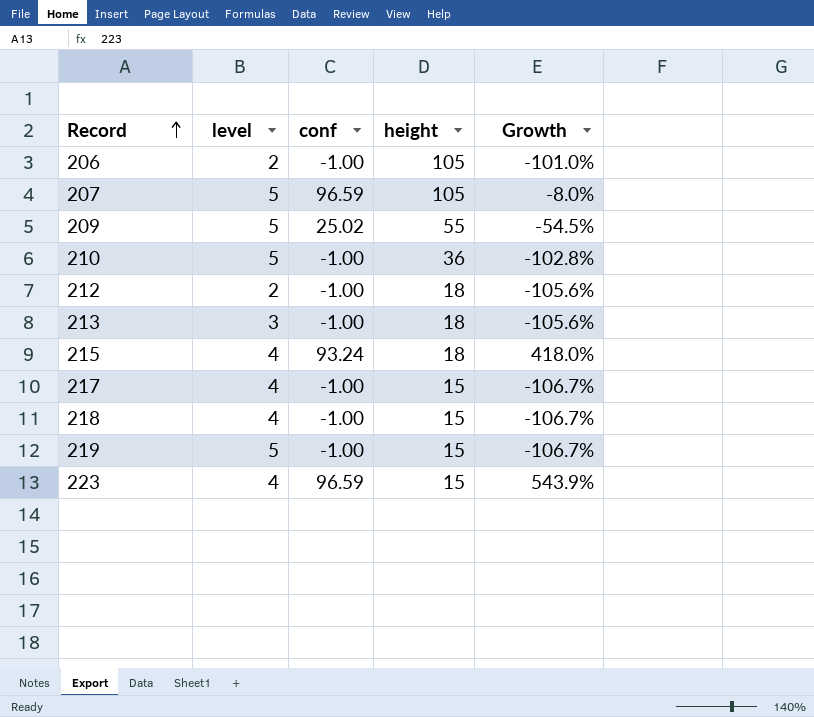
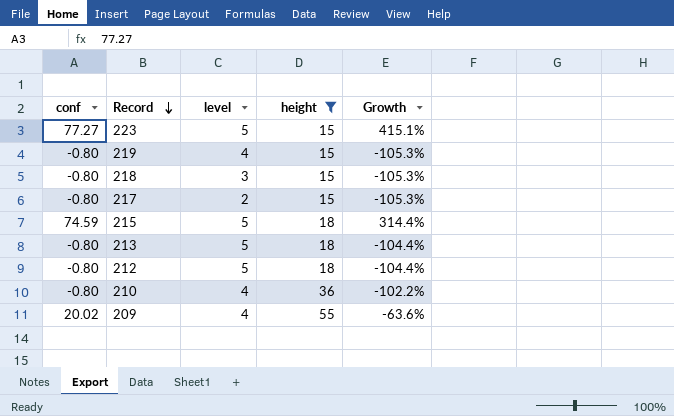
filter: none -> height != 105
row order: Record ascending -> Record descending
column conf | position: 3 -> 1
223 | conf: 96.59 -> 77.27
223 | level: 4 -> 5
223 | Growth: 543.9% -> 415.1%
219 | conf: -1.00 -> -0.80
219 | level: 5 -> 4
219 | Growth: -106.7% -> -105.3%
218 | conf: -1.00 -> -0.80
218 | level: 4 -> 3
218 | Growth: -106.7% -> -105.3%
217 | conf: -1.00 -> -0.80
217 | level: 4 -> 2
217 | Growth: -106.7% -> -105.3%
215 | conf: 93.24 -> 74.59
215 | level: 4 -> 5
215 | Growth: 418.0% -> 314.4%
213 | conf: -1.00 -> -0.80
213 | level: 3 -> 5
213 | Growth: -105.6% -> -104.4%
212 | conf: -1.00 -> -0.80
212 | level: 2 -> 5
212 | Growth: -105.6% -> -104.4%
210 | conf: -1.00 -> -0.80
210 | level: 5 -> 4
210 | Growth: -102.8% -> -102.2%
209 | conf: 25.02 -> 20.02
209 | level: 5 -> 4
209 | Growth: -54.5% -> -63.6%

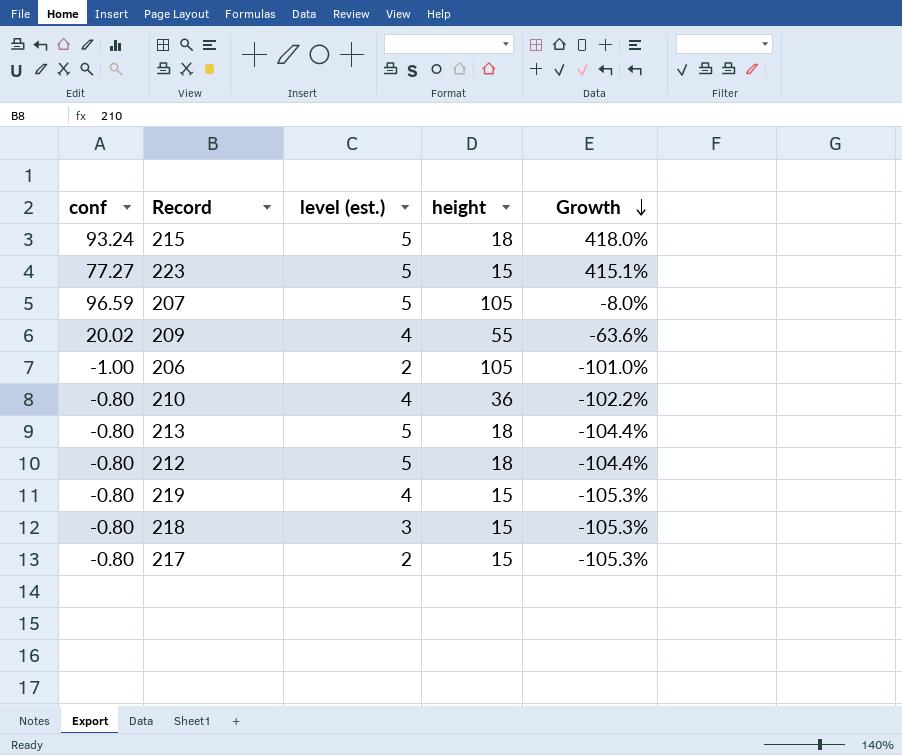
filter: height != 105 -> none
row order: Record descending -> Growth descending
column name: level -> level (est.)
215 | conf: 74.59 -> 93.24
215 | Growth: 314.4% -> 418.0%

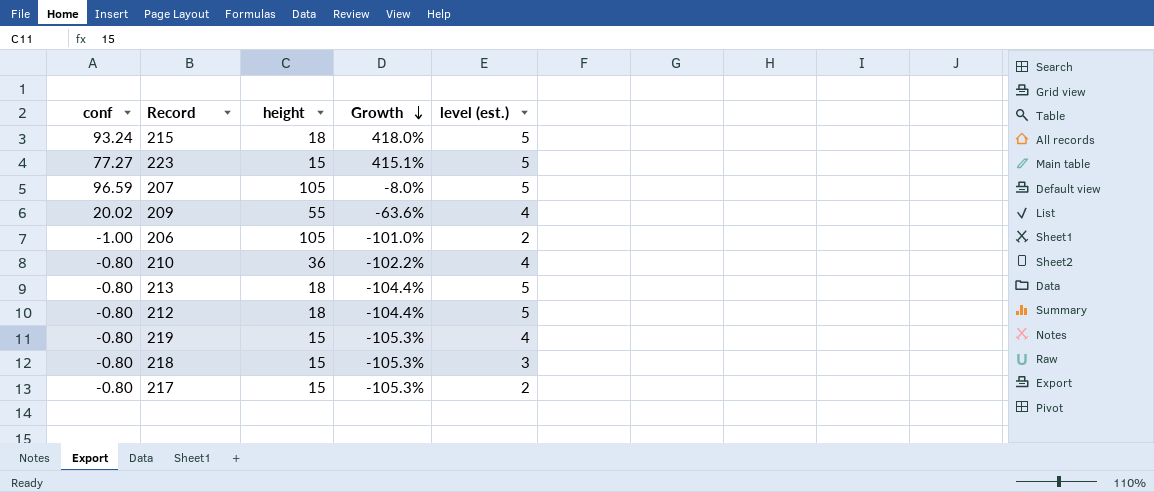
column level (est.) | position: 3 -> 5

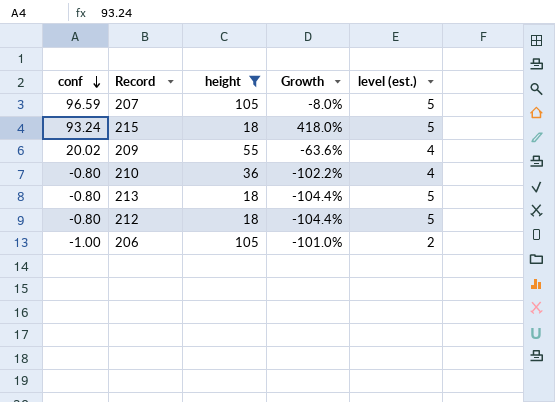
filter: none -> height != 15
row order: Growth descending -> conf descending

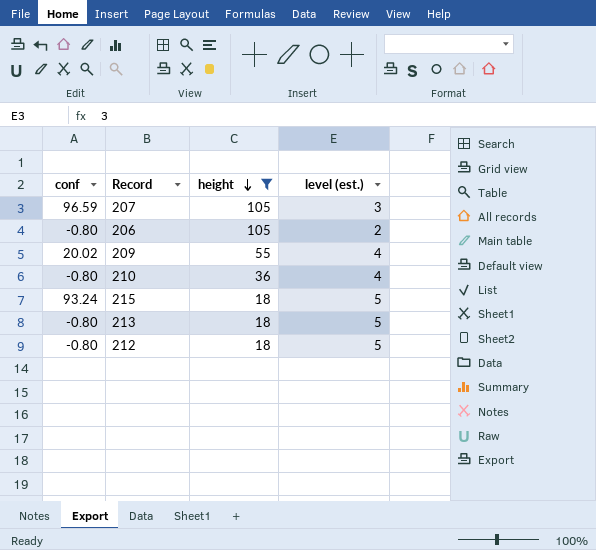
row order: conf descending -> height descending
column Growth | formula: ([conf] - [height]) / [height] -> none
207 | level (est.): 5 -> 3
206 | conf: -1.00 -> -0.80

